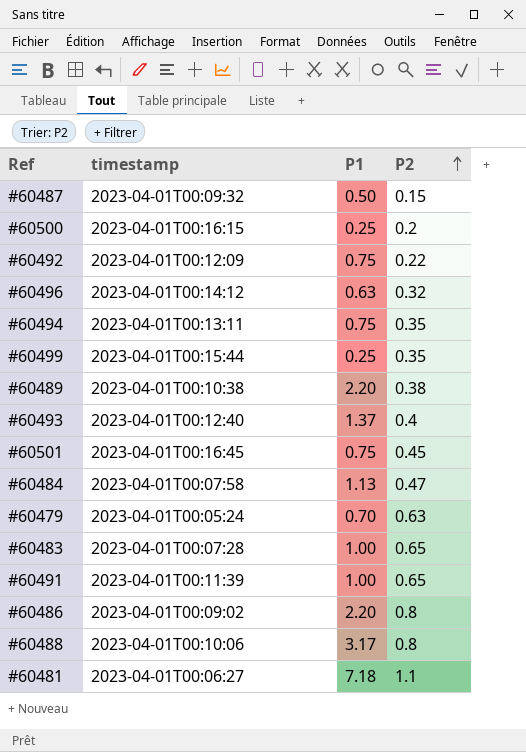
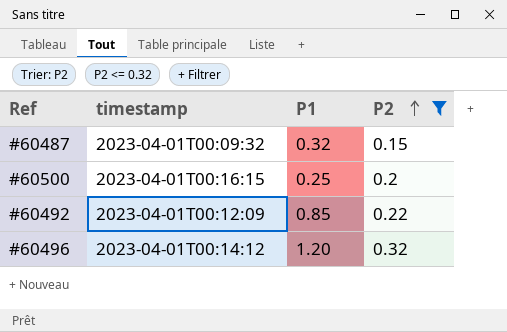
filter: none -> P2 <= 0.32
#60487 | P1: 0.50 -> 0.32
#60492 | P1: 0.75 -> 0.85
#60496 | P1: 0.63 -> 1.20

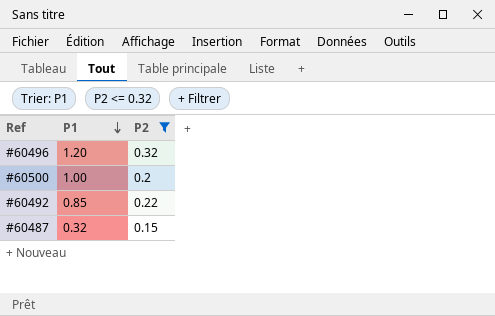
row order: P2 ascending -> P1 descending
column timestamp | position: 2 -> none
#60500 | P1: 0.25 -> 1.00

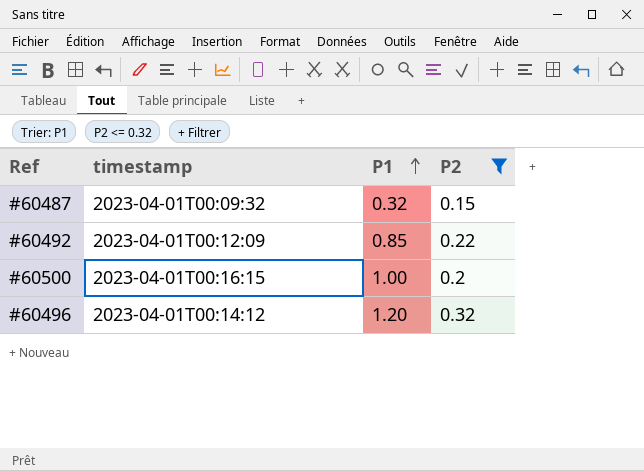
row order: P1 descending -> P1 ascending
column timestamp | position: none -> 2

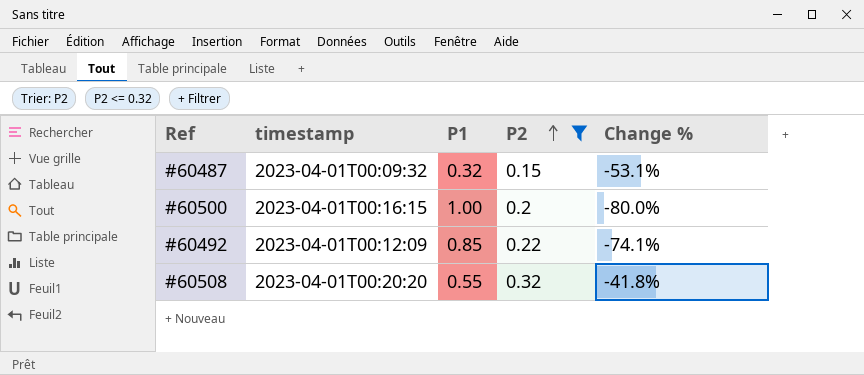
row order: P1 ascending -> P2 ascending
column Change % | formula: none -> ([P2] - [P1]) / [P1]
row #60496: 2023-04-01T00:14:12 | 1.20 | 0.32 -> none
row #60508: none -> 2023-04-01T00:20:20 | 0.55 | 0.32 | -41.8%

